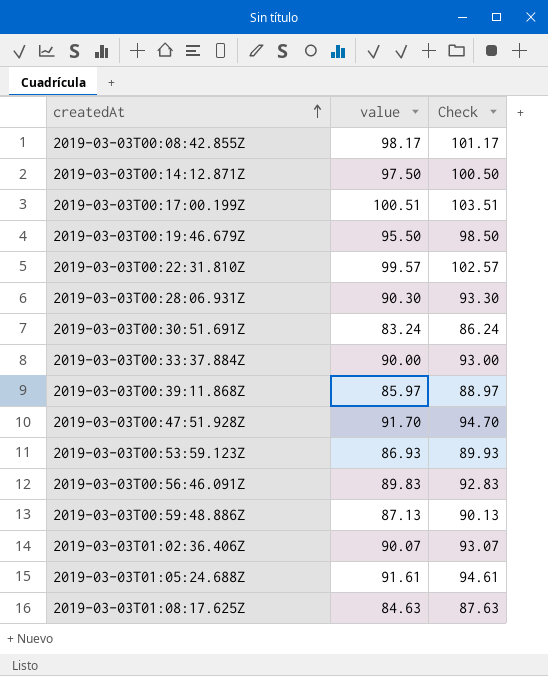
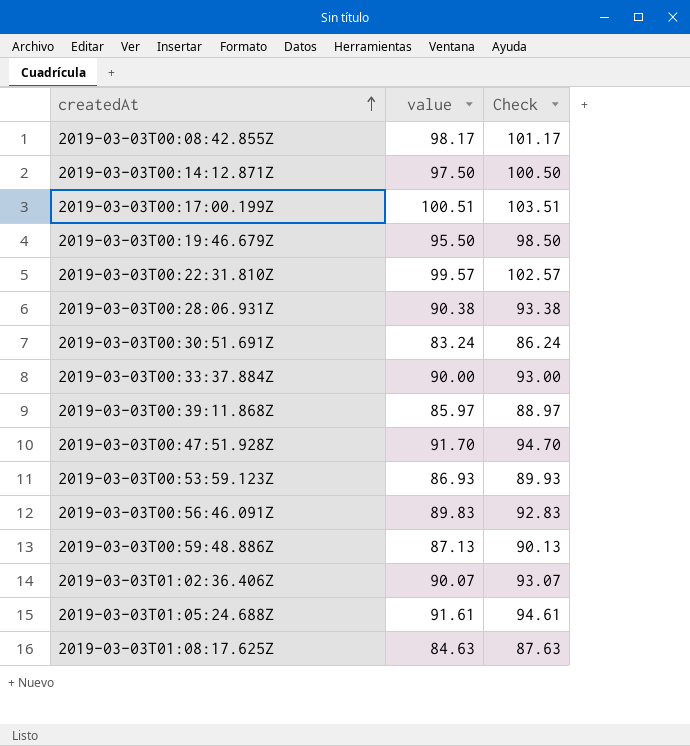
2019-03-03T00:28:06.931Z | value: 90.30 -> 90.38
2019-03-03T00:28:06.931Z | Check: 93.30 -> 93.38

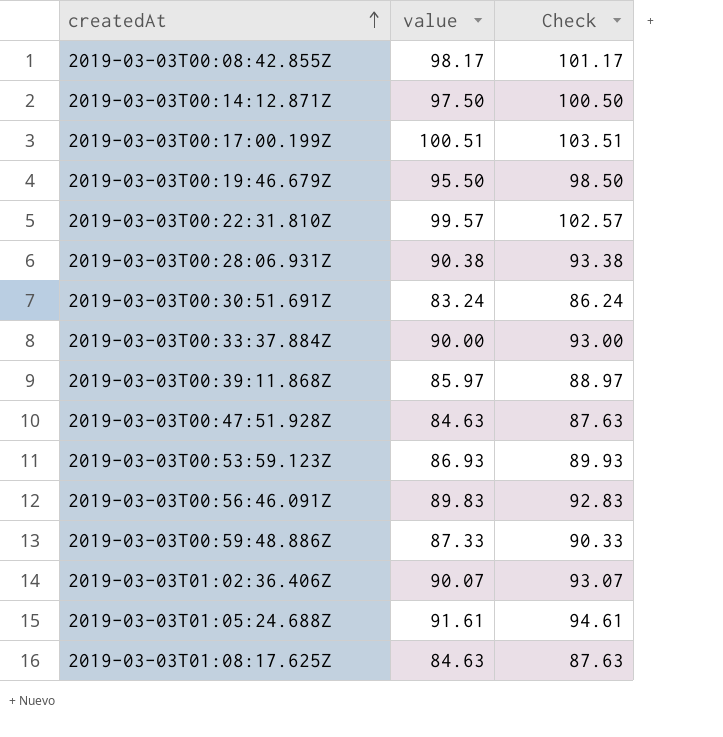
2019-03-03T00:47:51.928Z | value: 91.70 -> 84.63
2019-03-03T00:47:51.928Z | Check: 94.70 -> 87.63
2019-03-03T00:59:48.886Z | value: 87.13 -> 87.33
2019-03-03T00:59:48.886Z | Check: 90.13 -> 90.33

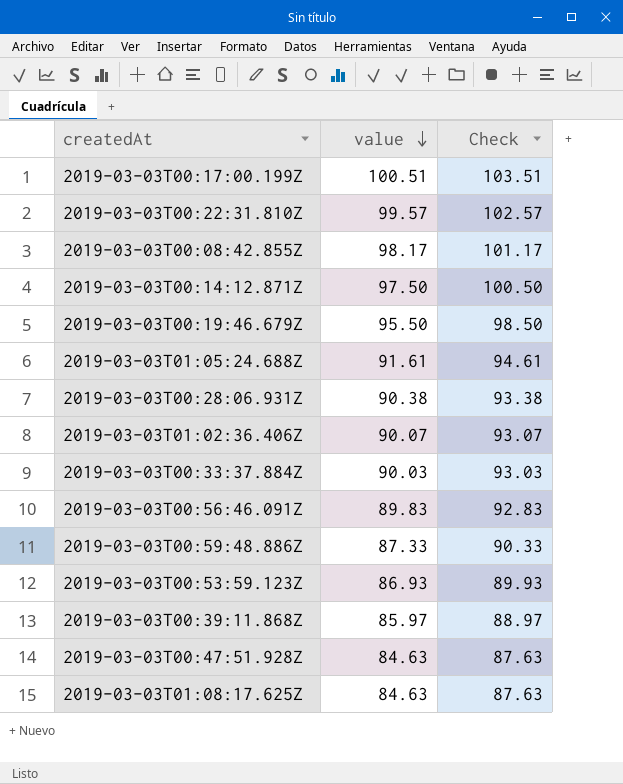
row order: createdAt ascending -> value descending
row 2019-03-03T00:30:51.691Z: 83.24 | 86.24 -> none
2019-03-03T00:33:37.884Z | value: 90.00 -> 90.03
2019-03-03T00:33:37.884Z | Check: 93.00 -> 93.03

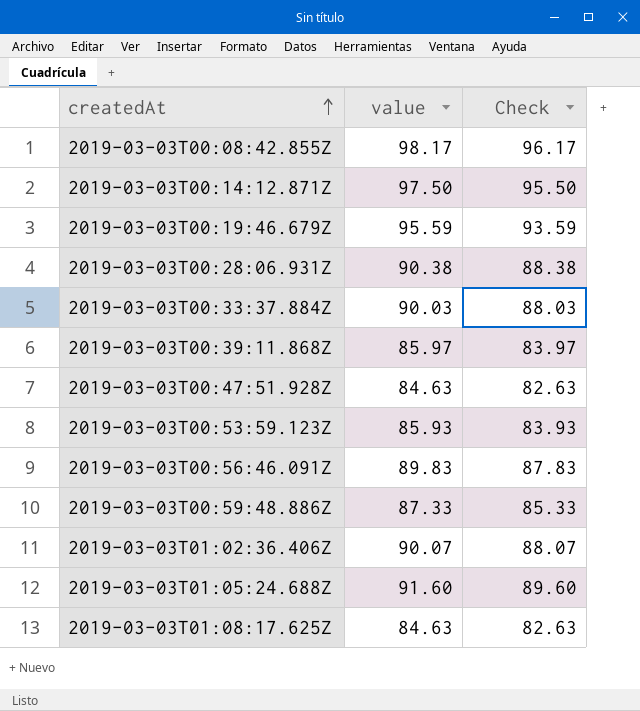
row order: value descending -> createdAt ascending
column Check | formula: [value] + 3 -> [value] - 2
row 2019-03-03T00:17:00.199Z: 100.51 | 103.51 -> none
row 2019-03-03T00:22:31.810Z: 99.57 | 102.57 -> none
2019-03-03T00:19:46.679Z | value: 95.50 -> 95.59
2019-03-03T00:53:59.123Z | value: 86.93 -> 85.93
2019-03-03T01:05:24.688Z | value: 91.61 -> 91.60

